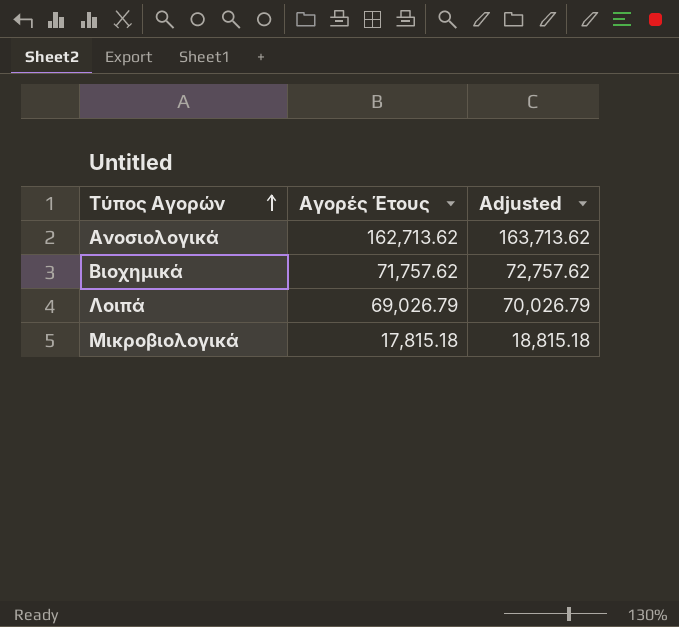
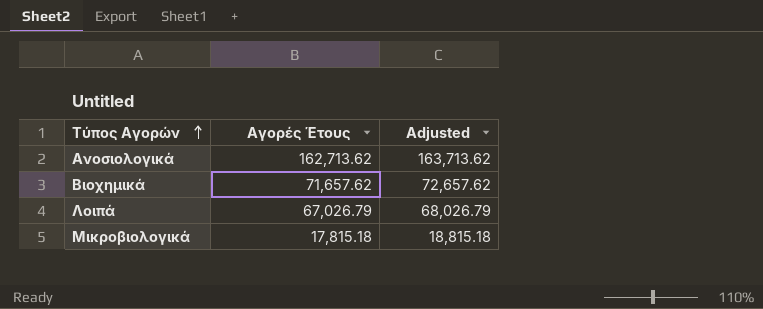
Βιοχημικά | Αγορές Έτους: 71,757.62 -> 71,657.62
Βιοχημικά | Adjusted: 72,757.62 -> 72,657.62
Λοιπά | Αγορές Έτους: 69,026.79 -> 67,026.79
Λοιπά | Adjusted: 70,026.79 -> 68,026.79

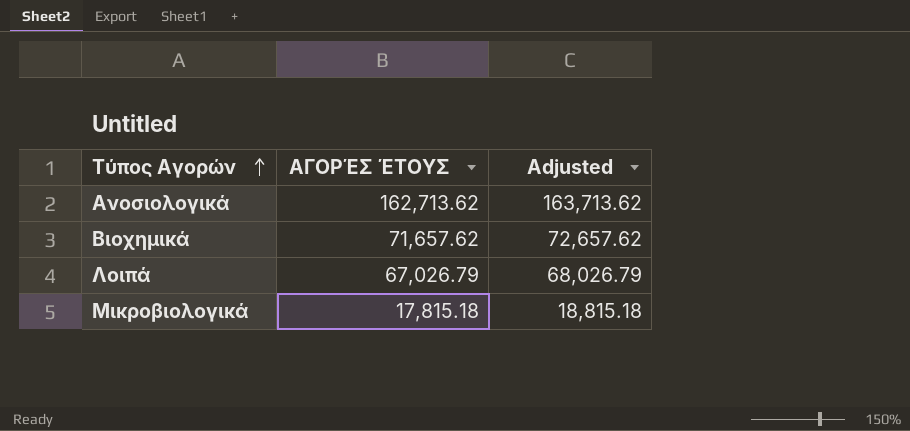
column name: Αγορές Έτους -> ΑΓΟΡΈΣ ΈΤΟΥΣ

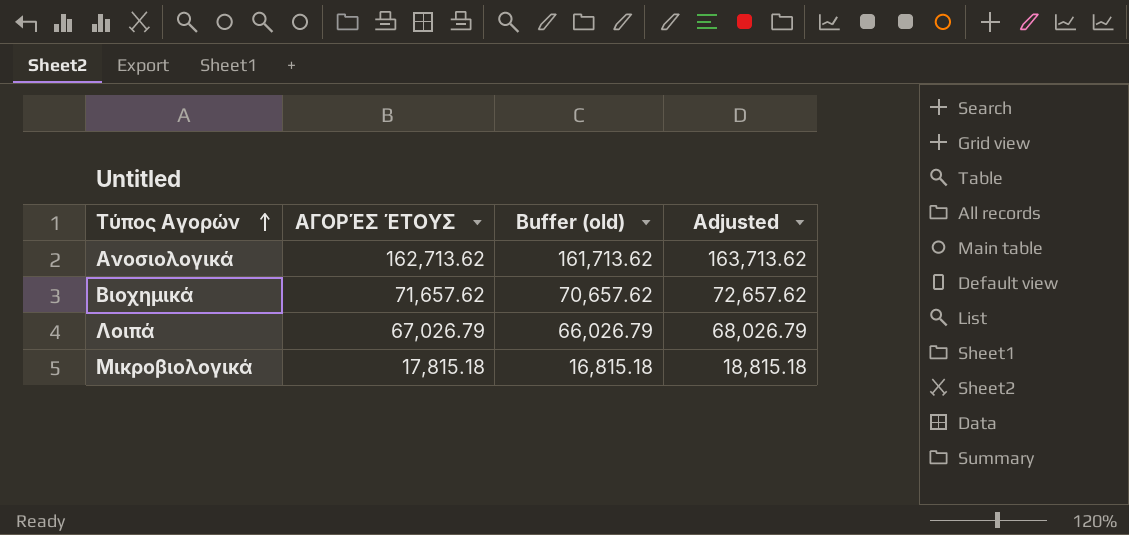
column Buffer (old) | formula: none -> [ΑΓΟΡΈΣ ΈΤΟΥΣ] - 1000

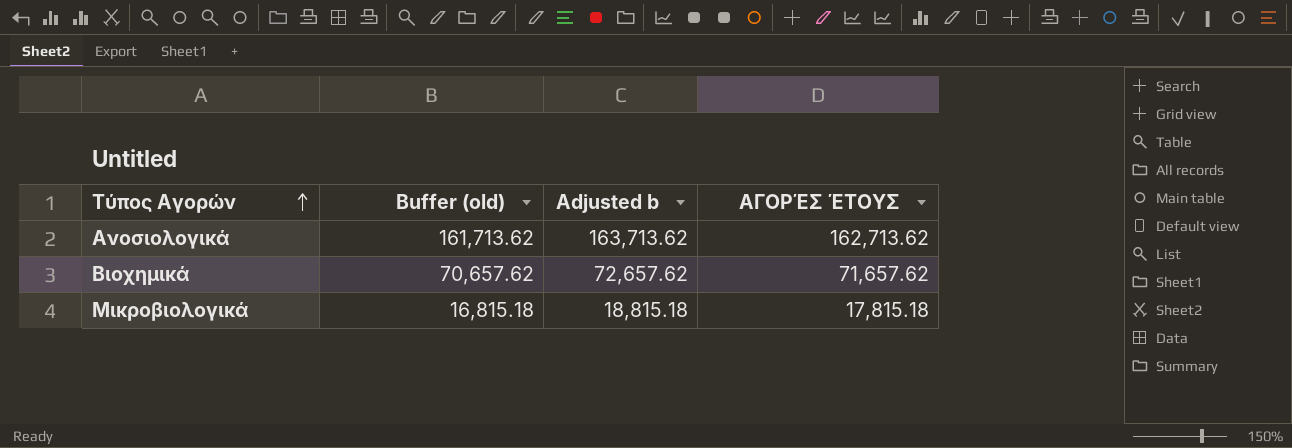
column name: Adjusted -> Adjusted b
column ΑΓΟΡΈΣ ΈΤΟΥΣ | position: 2 -> 4
row Λοιπά: 67,026.79 | 66,026.79 | 68,026.79 -> none

